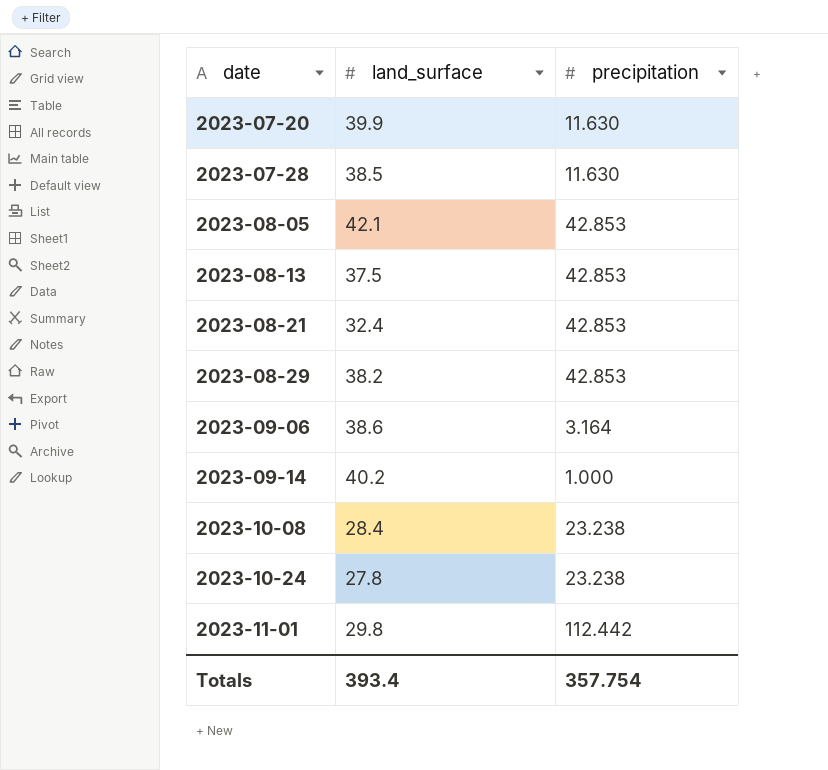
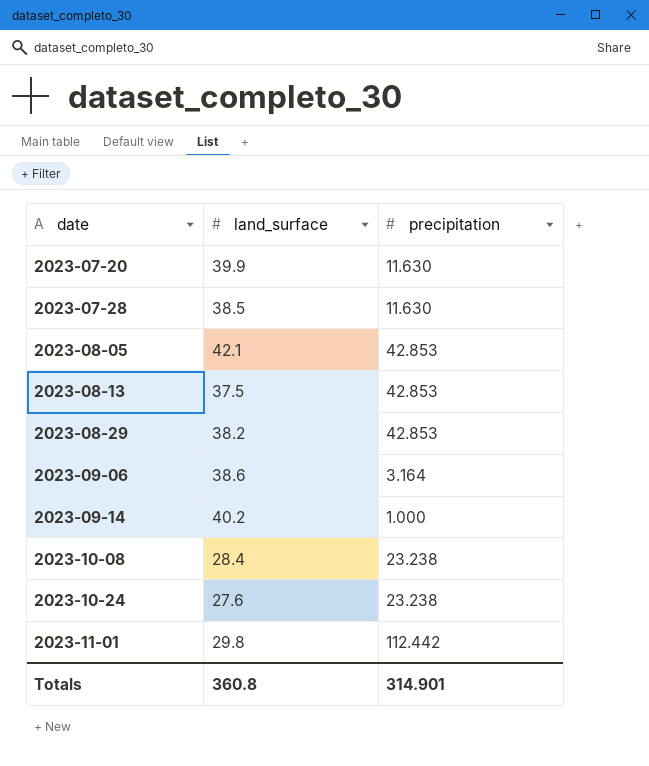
row 2023-08-21: 32.4 | 42.853 -> none
2023-10-24 | land_surface: 27.8 -> 27.6
Totals | land_surface: 393.4 -> 360.8
Totals | precipitation: 357.754 -> 314.901

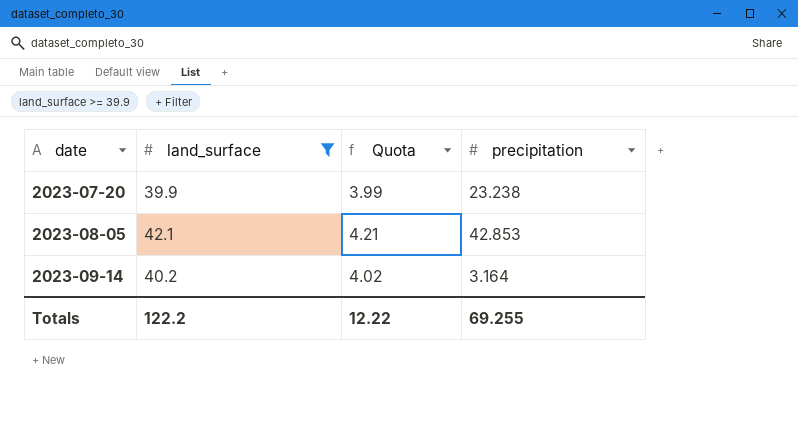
filter: none -> land_surface >= 39.9
column Quota | formula: none -> [land_surface] * 0.1
2023-07-20 | precipitation: 11.630 -> 23.238
2023-09-14 | precipitation: 1.000 -> 3.164
Totals | land_surface: 360.8 -> 122.2
Totals | precipitation: 314.901 -> 69.255

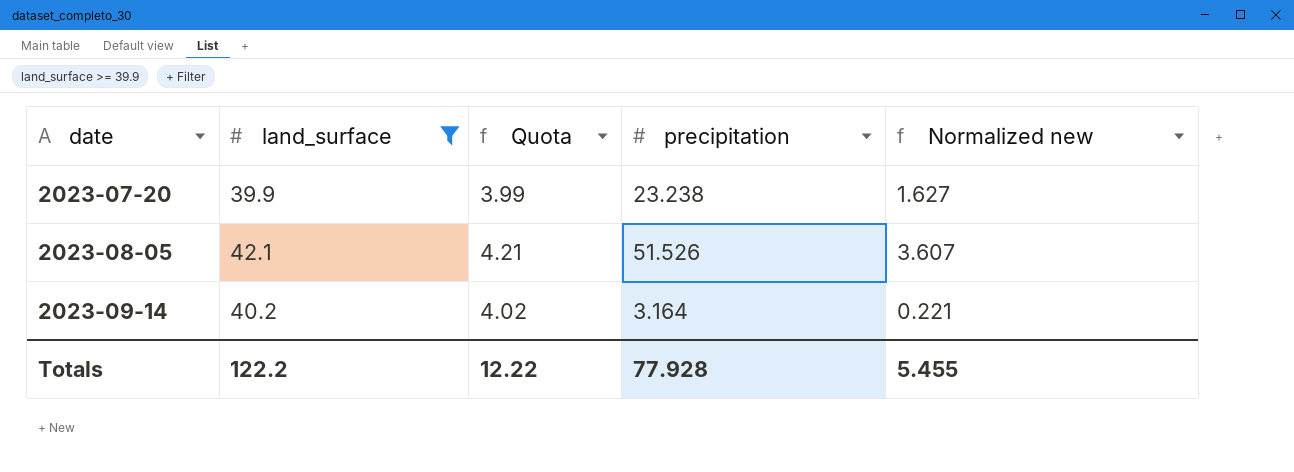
column Normalized new | formula: none -> [precipitation] * 0.07
2023-08-05 | precipitation: 42.853 -> 51.526
Totals | precipitation: 69.255 -> 77.928

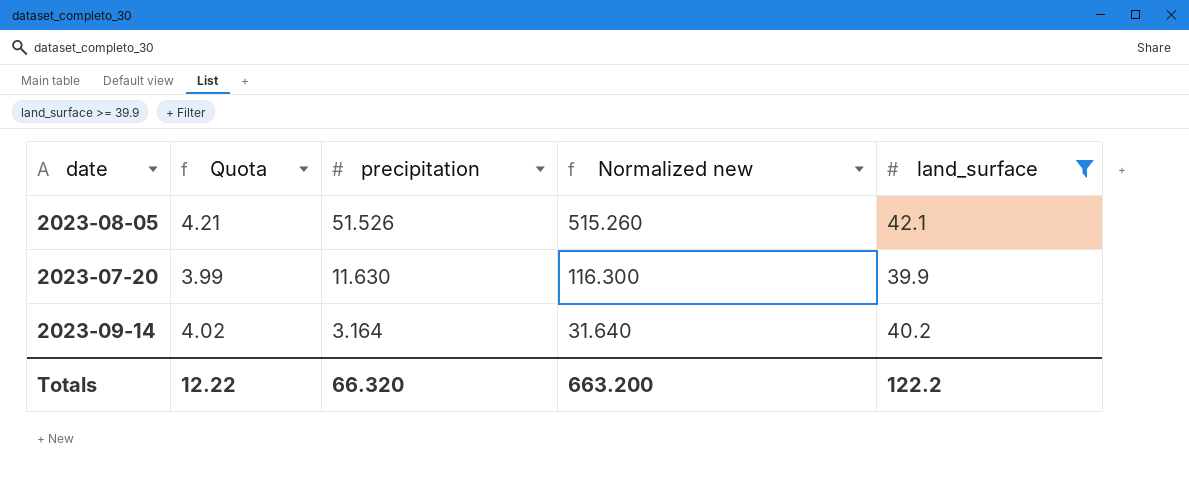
row order: date ascending -> precipitation descending
column Normalized new | formula: [precipitation] * 0.07 -> [precipitation] * 10
column land_surface | position: 2 -> 5
2023-07-20 | precipitation: 23.238 -> 11.630
Totals | precipitation: 77.928 -> 66.320
Totals | Normalized new: 5.455 -> 663.200

